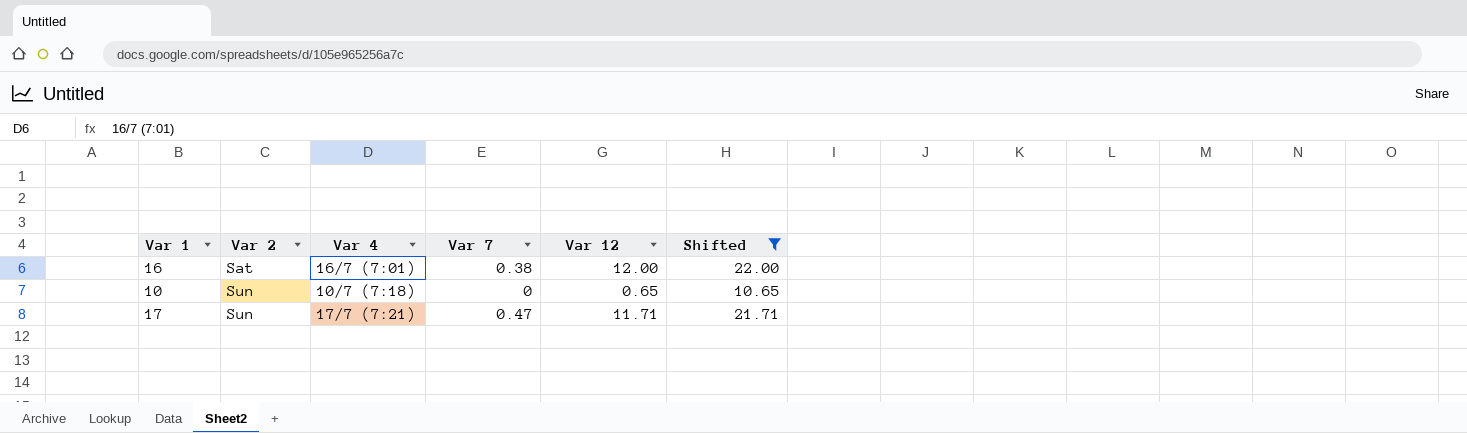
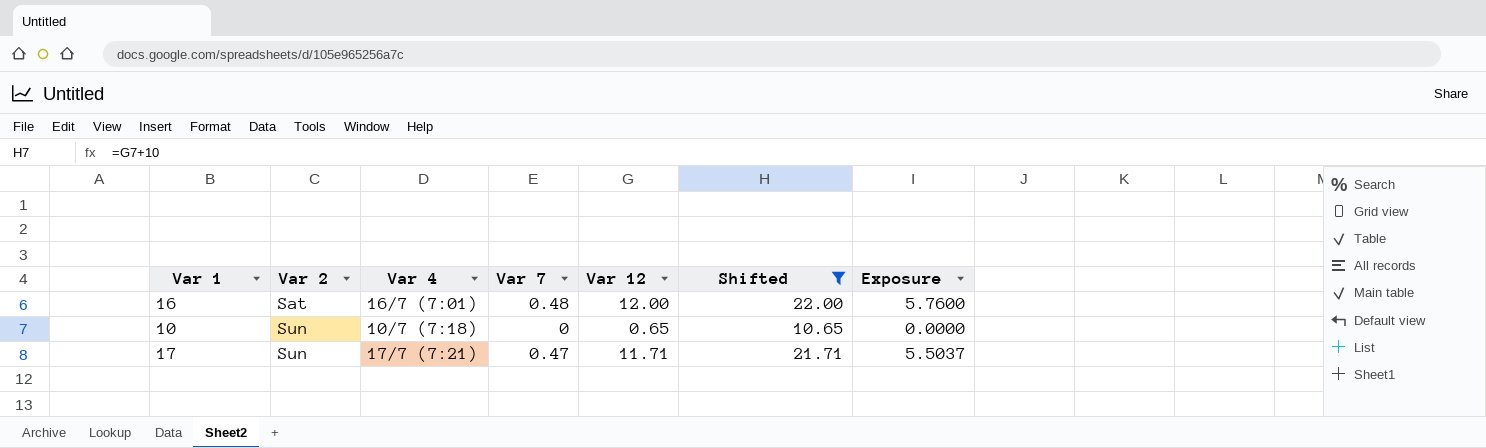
column Exposure | formula: none -> [Var 7] * [Var 12]
16 | Var 7: 0.38 -> 0.48

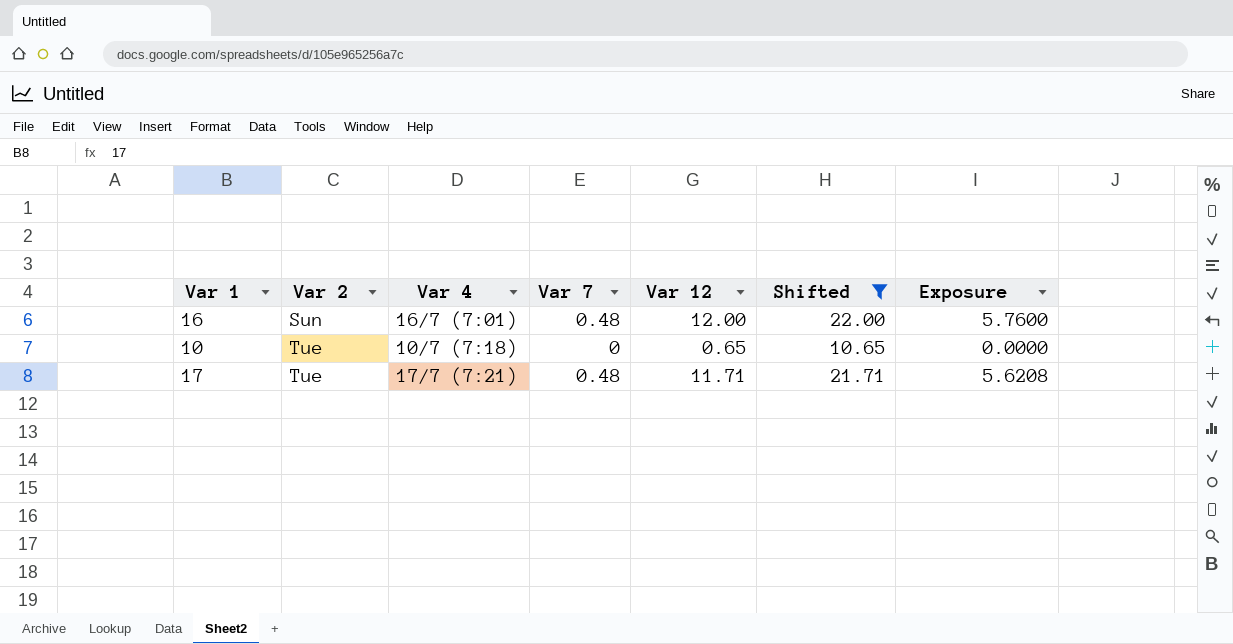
16 | Var 2: Sat -> Sun
10 | Var 2: Sun -> Tue
17 | Var 2: Sun -> Tue
17 | Var 7: 0.47 -> 0.48
17 | Exposure: 5.5037 -> 5.6208

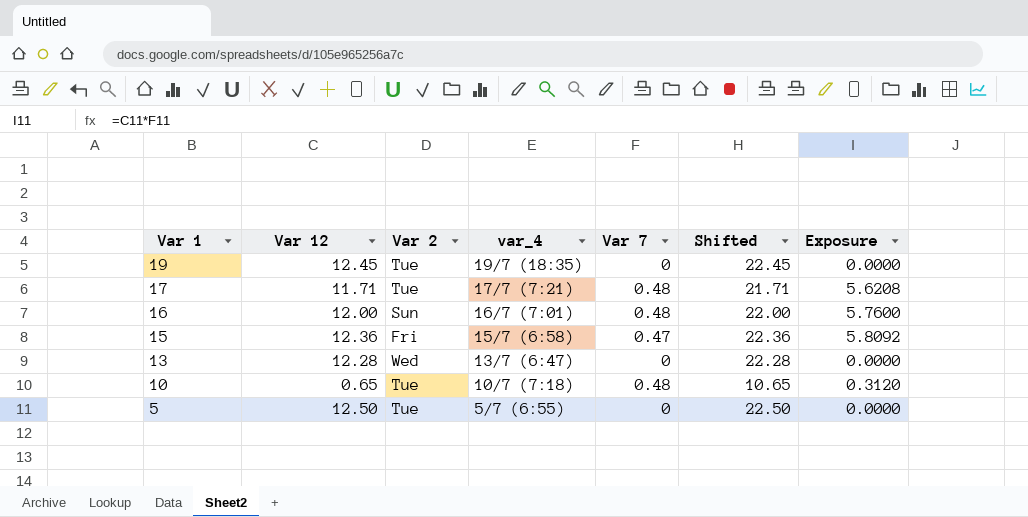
filter: Shifted <= 22.00 -> none
row order: Var 2 ascending -> Var 1 descending
column Var 12 | position: 5 -> 2
column name: Var 4 -> var_4
10 | Var 7: 0 -> 0.48
10 | Exposure: 0.0000 -> 0.3120

